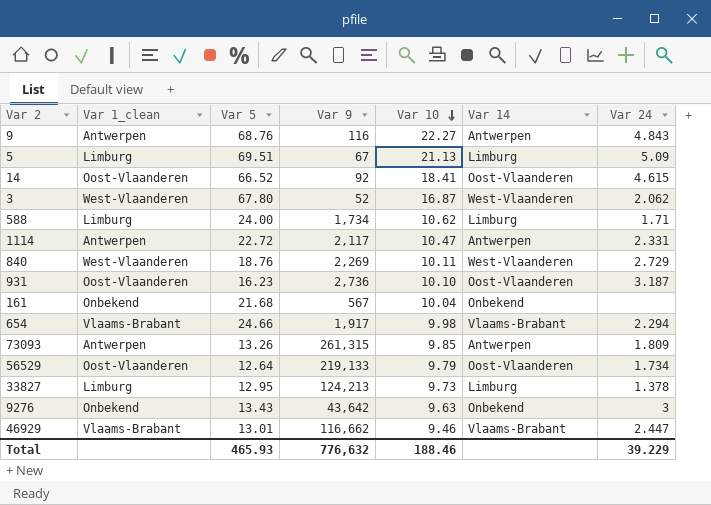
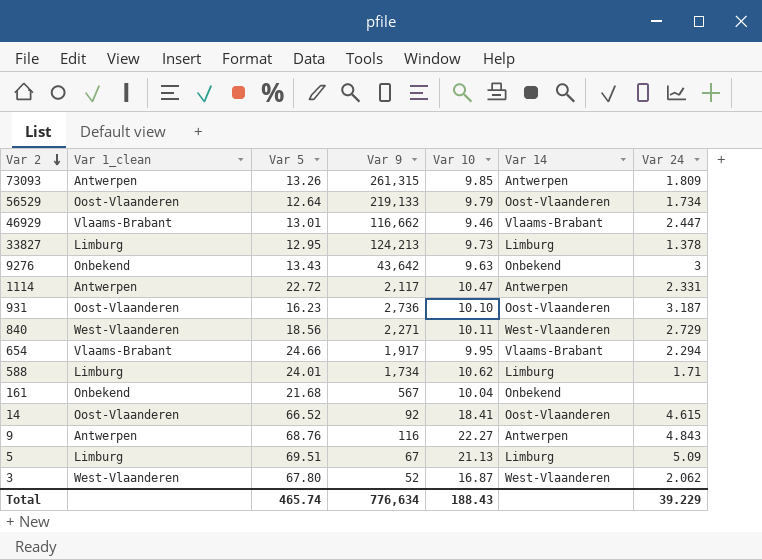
row order: Var 10 descending -> Var 2 descending
840 | Var 5: 18.76 -> 18.56
840 | Var 9: 2,269 -> 2,271
654 | Var 10: 9.98 -> 9.95
588 | Var 5: 24.00 -> 24.01
Total | Var 5: 465.93 -> 465.74
Total | Var 9: 776,632 -> 776,634
Total | Var 10: 188.46 -> 188.43

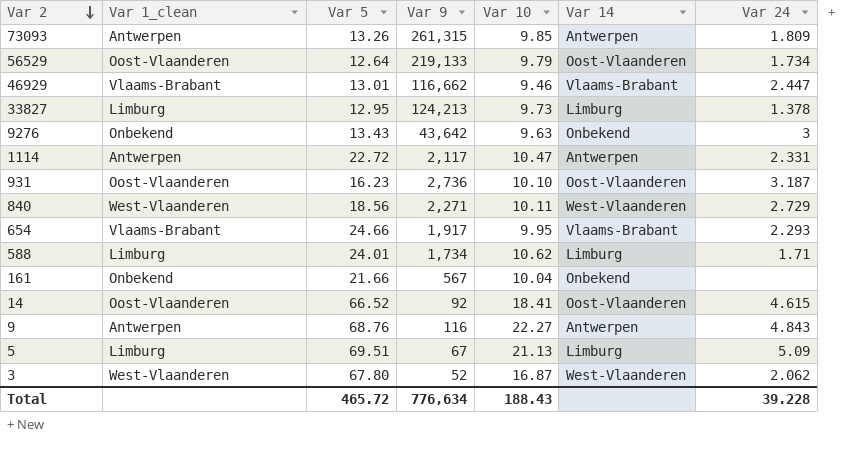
654 | Var 24: 2.294 -> 2.293
161 | Var 5: 21.68 -> 21.66
Total | Var 5: 465.74 -> 465.72
Total | Var 24: 39.229 -> 39.228

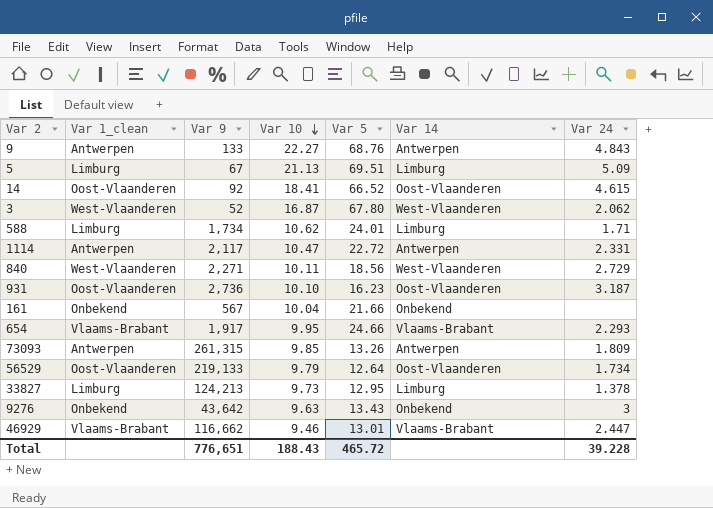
row order: Var 2 descending -> Var 10 descending
column Var 5 | position: 3 -> 5
9 | Var 9: 116 -> 133
Total | Var 9: 776,634 -> 776,651

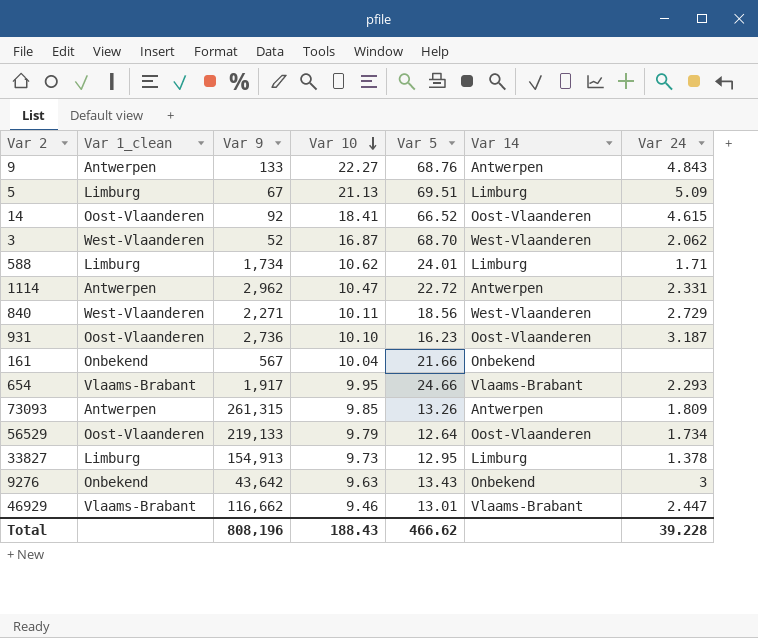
3 | Var 5: 67.80 -> 68.70
1114 | Var 9: 2,117 -> 2,962
33827 | Var 9: 124,213 -> 154,913
Total | Var 9: 776,651 -> 808,196
Total | Var 5: 465.72 -> 466.62

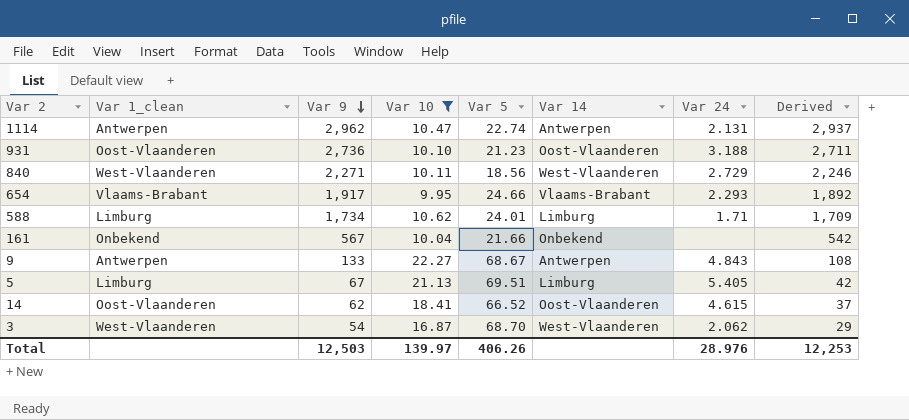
filter: none -> Var 10 >= 9.95
row order: Var 10 descending -> Var 9 descending
column Derived | formula: none -> [Var 9] - 25
1114 | Var 5: 22.72 -> 22.74
1114 | Var 24: 2.331 -> 2.131
931 | Var 5: 16.23 -> 21.23
931 | Var 24: 3.187 -> 3.188
9 | Var 5: 68.76 -> 68.67
5 | Var 24: 5.09 -> 5.405
14 | Var 9: 92 -> 62
3 | Var 9: 52 -> 54
Total | Var 9: 808,196 -> 12,503
Total | Var 10: 188.43 -> 139.97
Total | Var 5: 466.62 -> 406.26
Total | Var 24: 39.228 -> 28.976

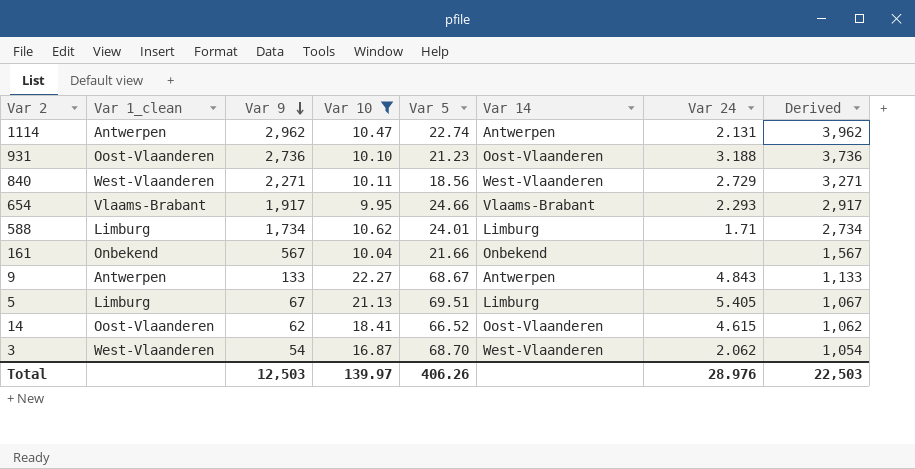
column Derived | formula: [Var 9] - 25 -> [Var 9] + 1000
Total | Derived: 12,253 -> 22,503

